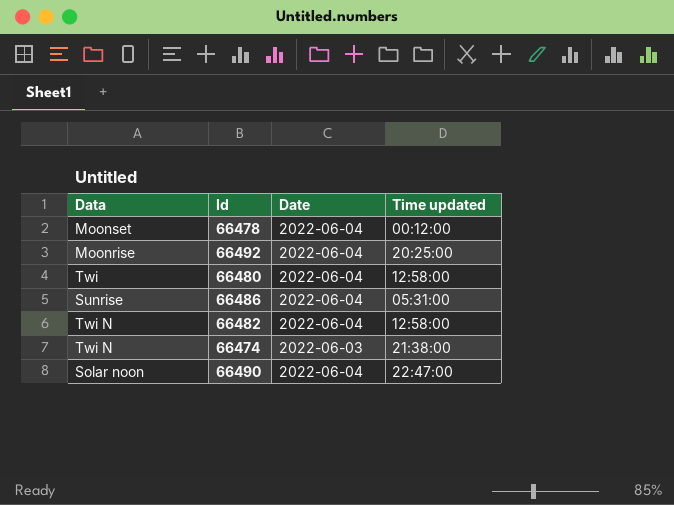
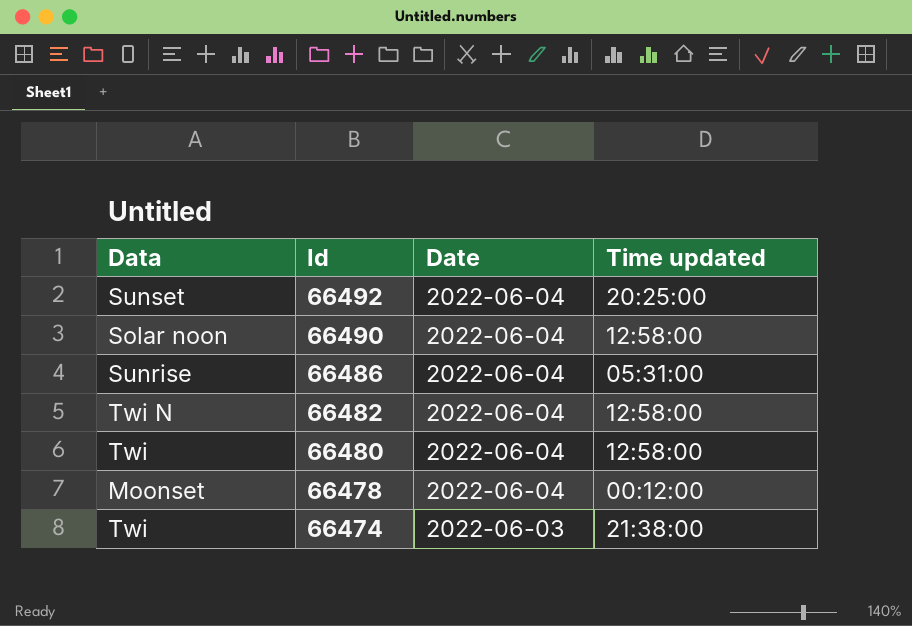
row order: none -> Id descending
66492 | Data: Moonrise -> Sunset
66490 | Time updated: 22:47:00 -> 12:58:00
66474 | Data: Twi N -> Twi

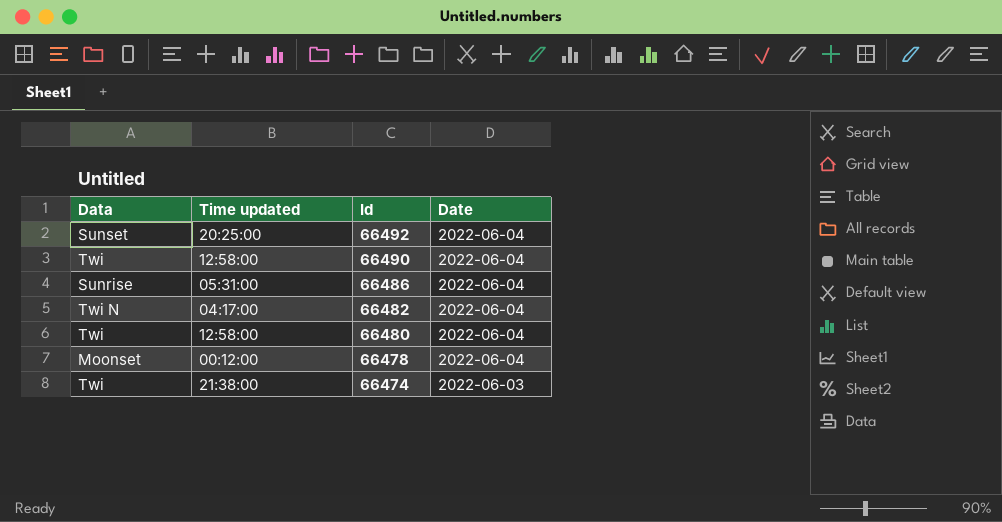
column Time updated | position: 4 -> 2
66490 | Data: Solar noon -> Twi
66482 | Time updated: 12:58:00 -> 04:17:00

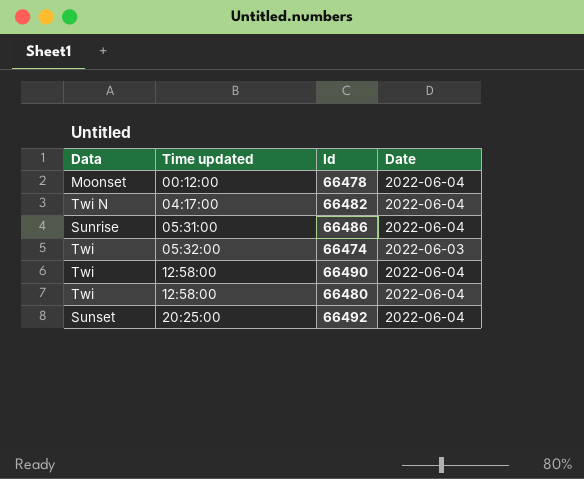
row order: Id descending -> Time updated ascending
66474 | Time updated: 21:38:00 -> 05:32:00

